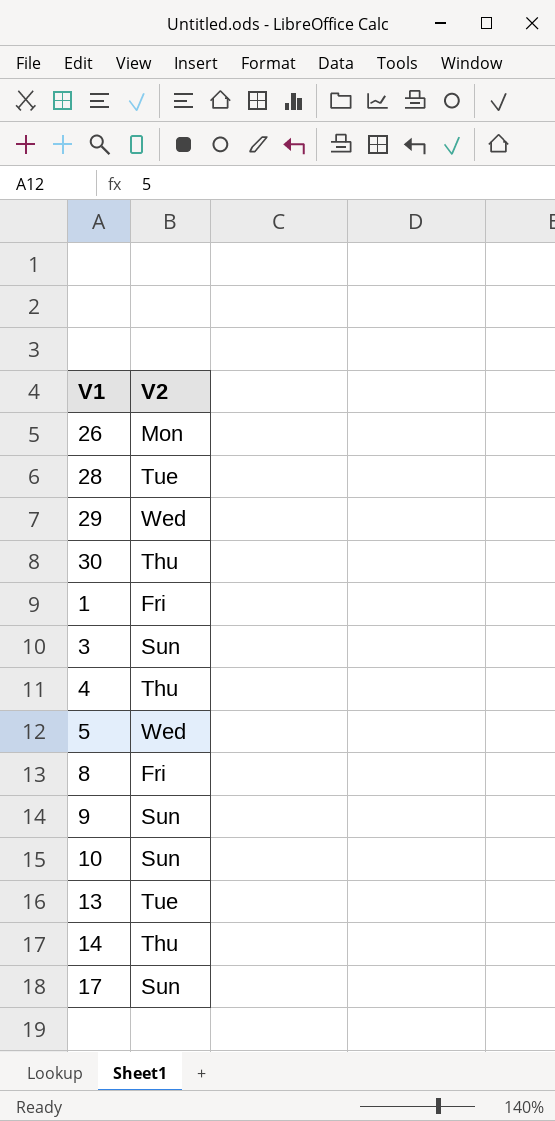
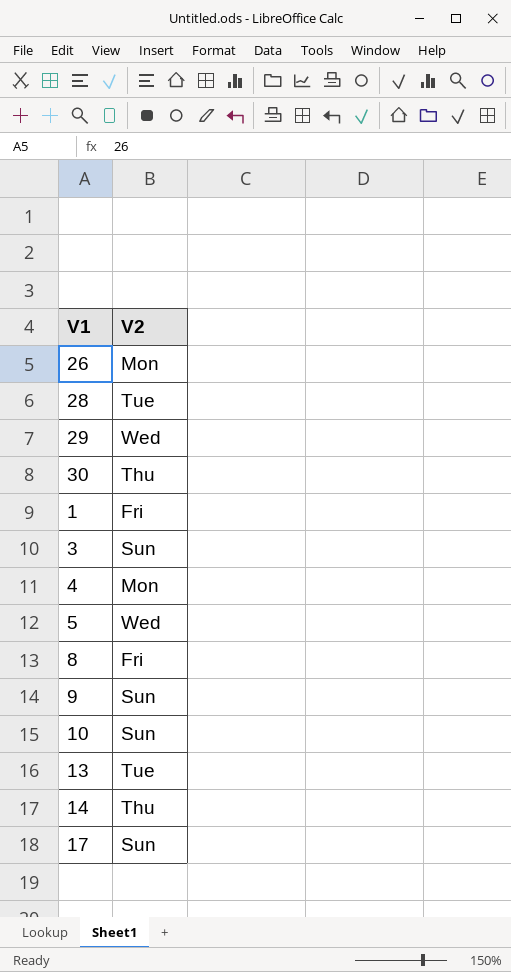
4 | V2: Thu -> Mon

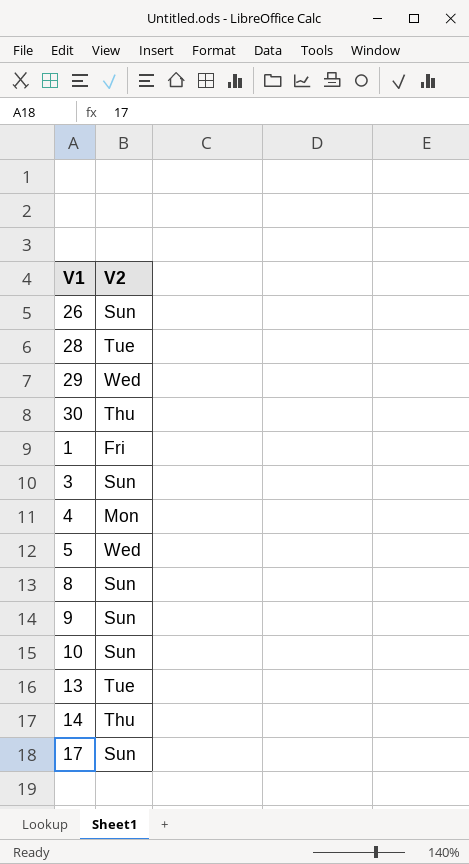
26 | V2: Mon -> Sun
8 | V2: Fri -> Sun

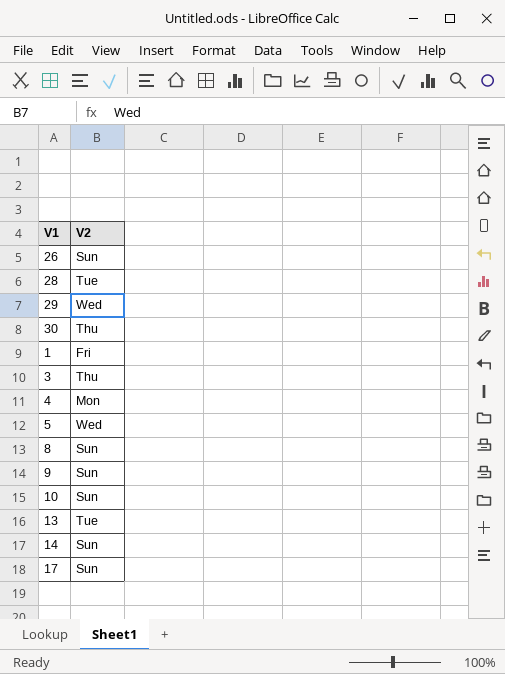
3 | V2: Sun -> Thu
14 | V2: Thu -> Sun

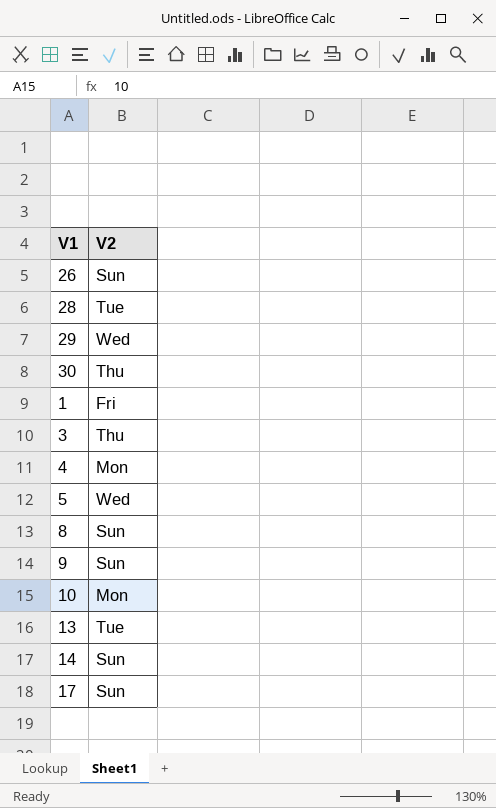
10 | V2: Sun -> Mon

